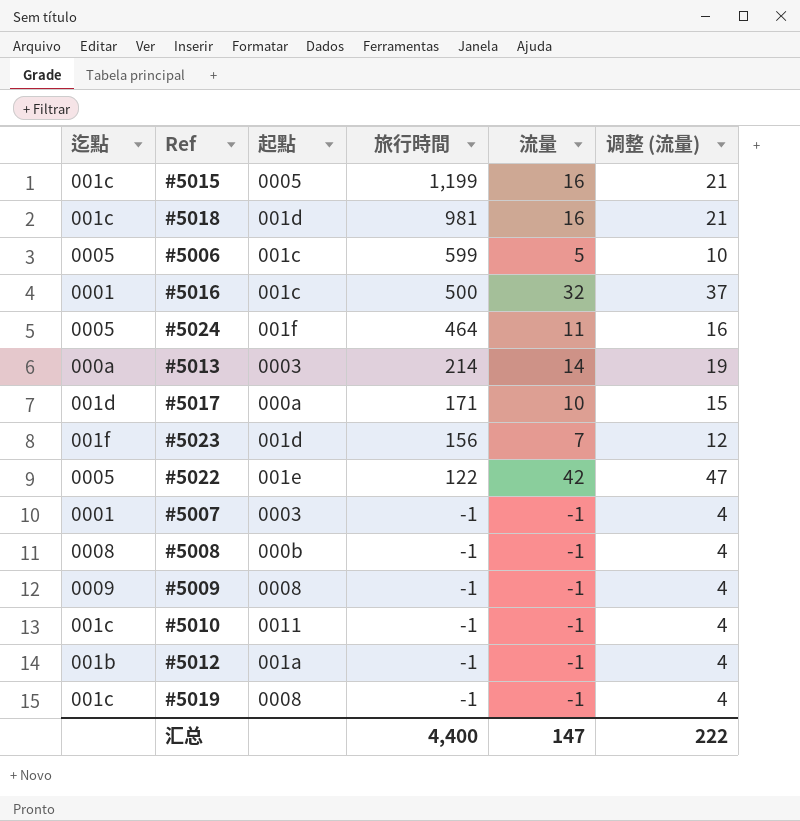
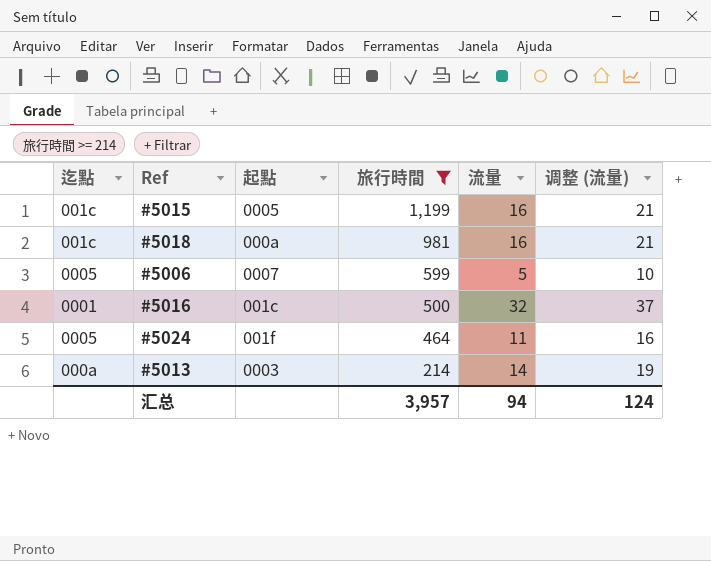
filter: none -> 旅行時間 >= 214
#5018 | 起點: 001d -> 000a
#5006 | 起點: 001c -> 0007
汇总 | 旅行時間: 4,400 -> 3,957
汇总 | 流量: 147 -> 94
汇总 | 调整 (流量): 222 -> 124

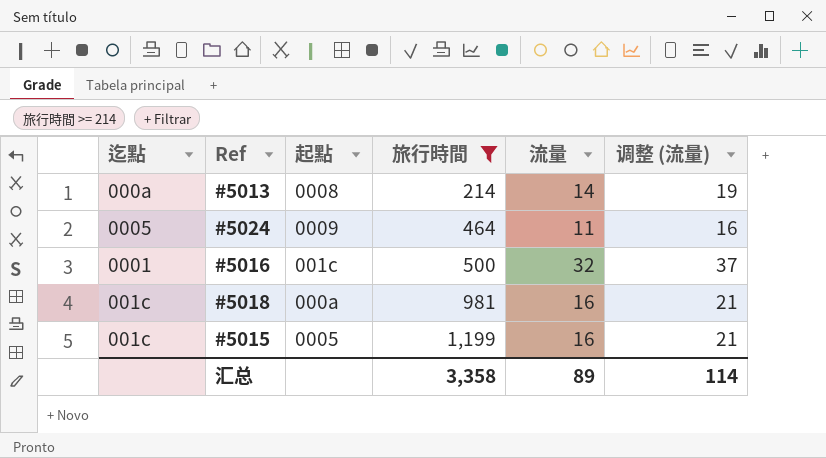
row order: 旅行時間 descending -> 旅行時間 ascending
row #5006: 0005 | 0007 | 599 | 5 | 10 -> none
#5013 | 起點: 0003 -> 0008
#5024 | 起點: 001f -> 0009
汇总 | 旅行時間: 3,957 -> 3,358
汇总 | 流量: 94 -> 89
汇总 | 调整 (流量): 124 -> 114

